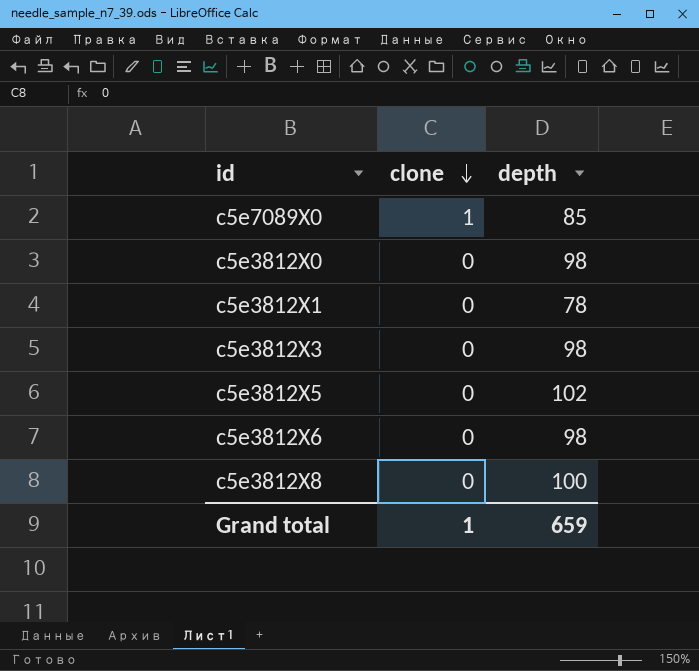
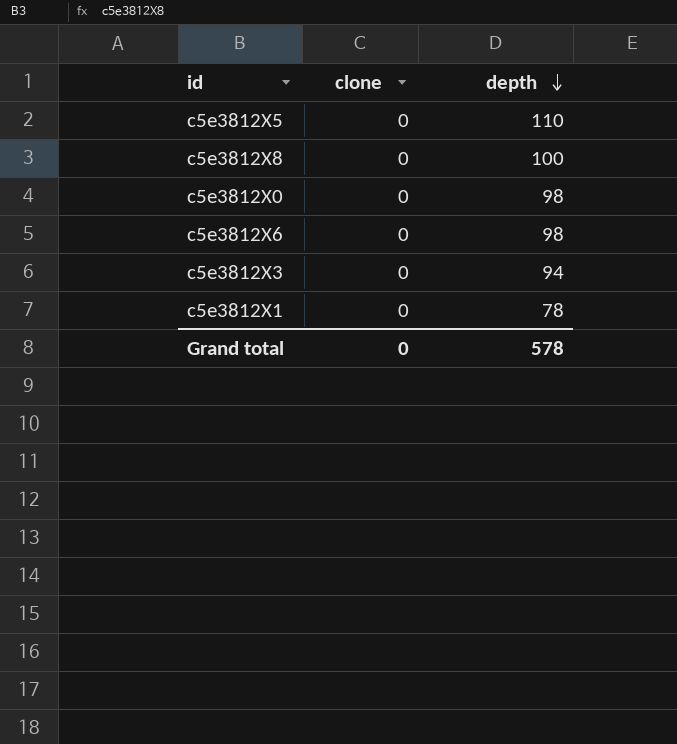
row order: clone descending -> depth descending
row c5e7089X0: 1 | 85 -> none
c5e3812X5 | depth: 102 -> 110
c5e3812X3 | depth: 98 -> 94
Grand total | clone: 1 -> 0
Grand total | depth: 659 -> 578

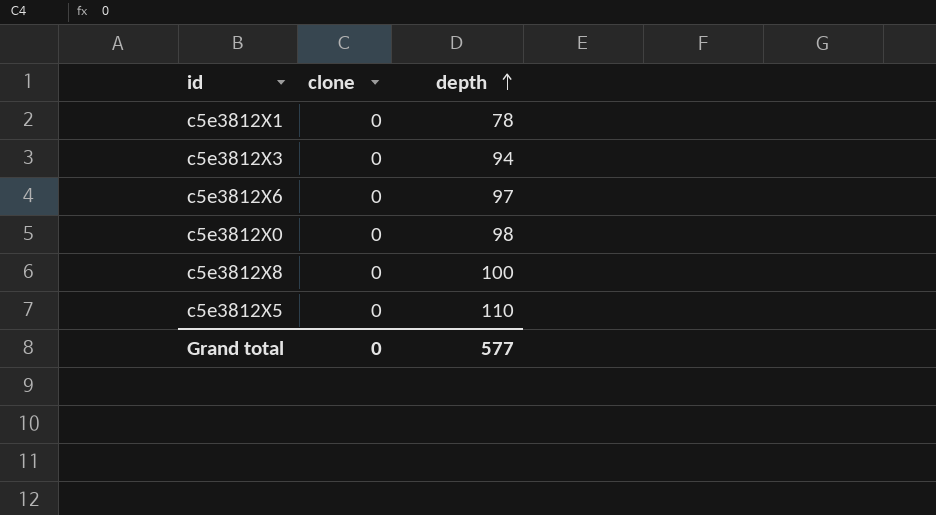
row order: depth descending -> depth ascending
c5e3812X6 | depth: 98 -> 97
Grand total | depth: 578 -> 577

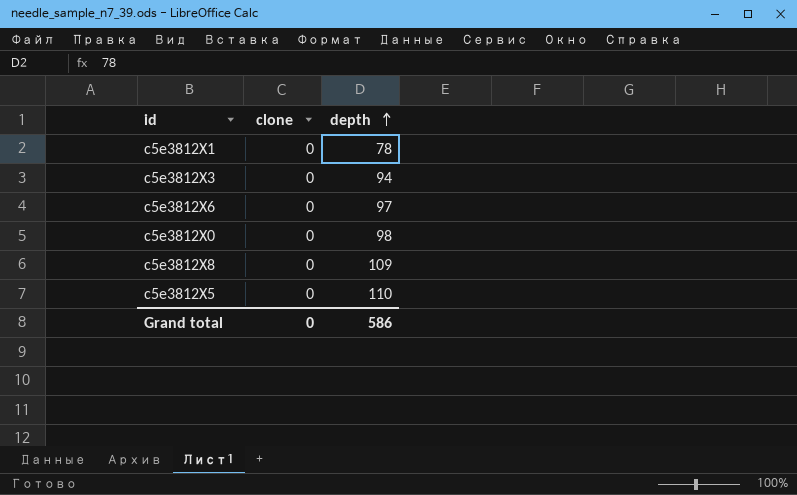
c5e3812X8 | depth: 100 -> 109
Grand total | depth: 577 -> 586

